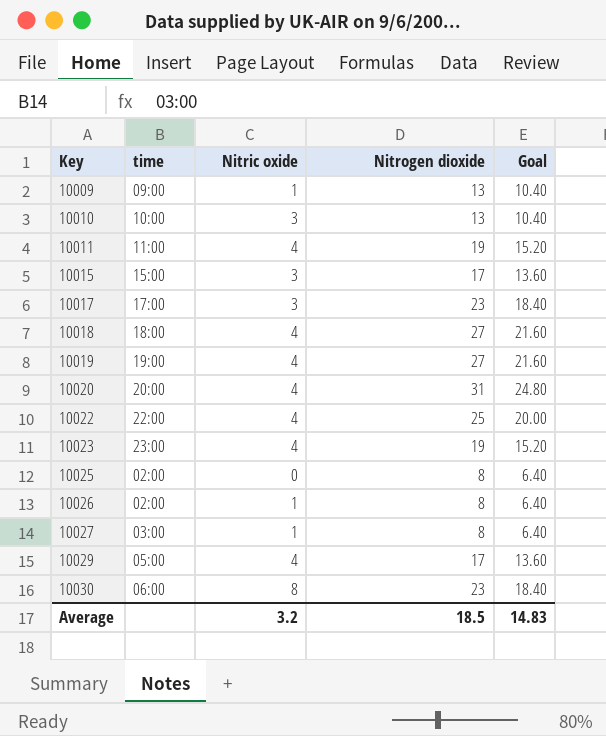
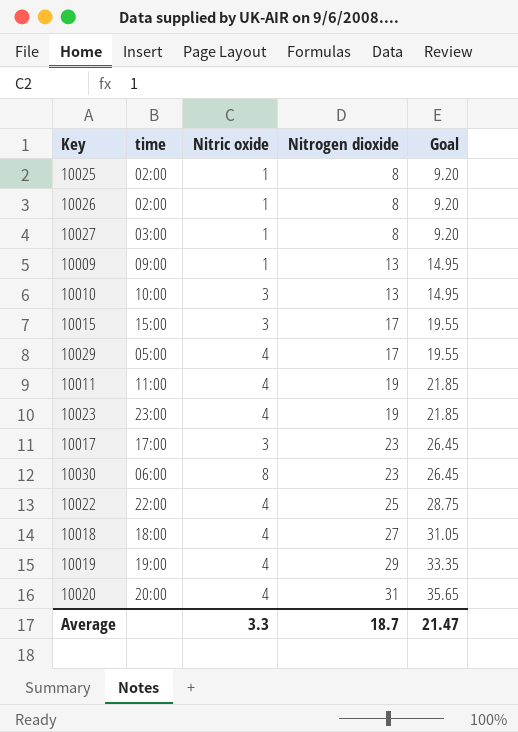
row order: Key ascending -> Nitrogen dioxide ascending
column Goal | formula: [Nitrogen dioxide] * 0.8 -> [Nitrogen dioxide] * 1.15
10025 | Nitric oxide: 0 -> 1
10019 | Nitrogen dioxide: 27 -> 29
Average | Nitric oxide: 3.2 -> 3.3
Average | Nitrogen dioxide: 18.5 -> 18.7
Average | Goal: 14.83 -> 21.47

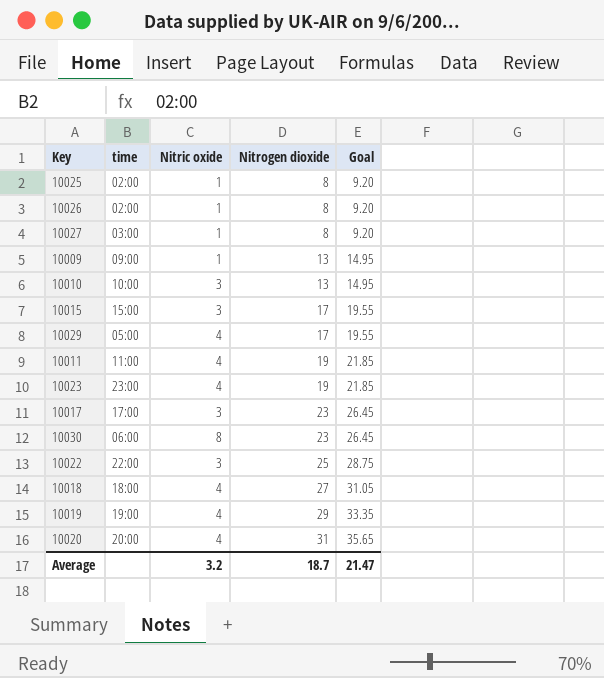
10022 | Nitric oxide: 4 -> 3
Average | Nitric oxide: 3.3 -> 3.2

